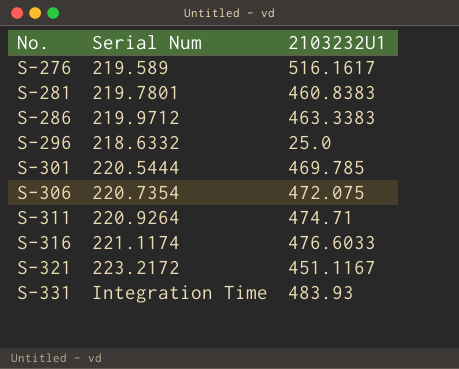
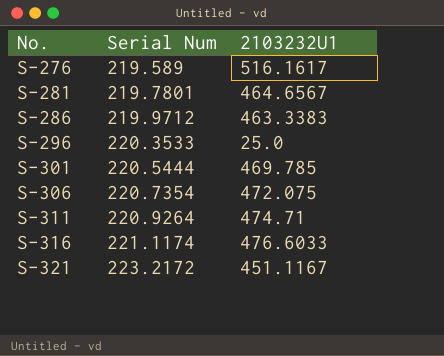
row S-331: Integration Time | 483.93 -> none
S-281 | 2103232U1: 460.8383 -> 464.6567
S-296 | Serial Num: 218.6332 -> 220.3533

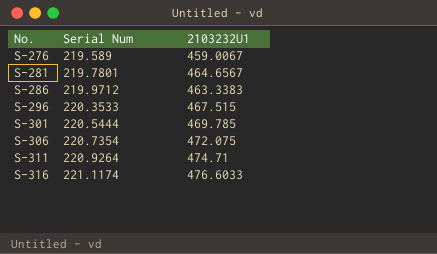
row S-321: 223.2172 | 451.1167 -> none
S-276 | 2103232U1: 516.1617 -> 459.0067
S-296 | 2103232U1: 25.0 -> 467.515

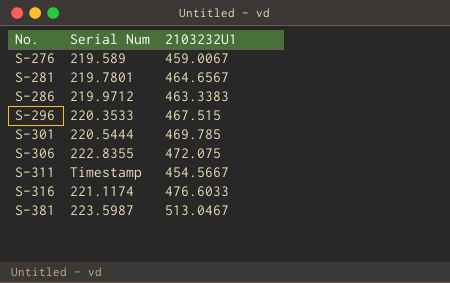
S-306 | Serial Num: 220.7354 -> 222.8355
S-311 | Serial Num: 220.9264 -> Timestamp
S-311 | 2103232U1: 474.71 -> 454.5667
row S-381: none -> 223.5987 | 513.0467

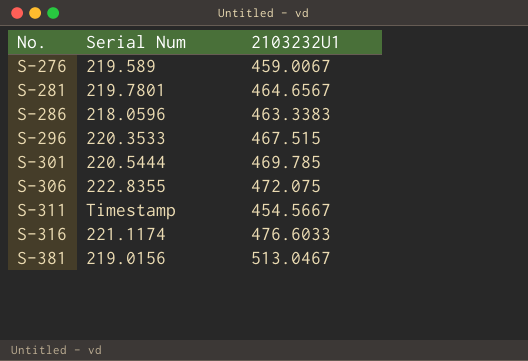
S-286 | Serial Num: 219.9712 -> 218.0596
S-381 | Serial Num: 223.5987 -> 219.0156

